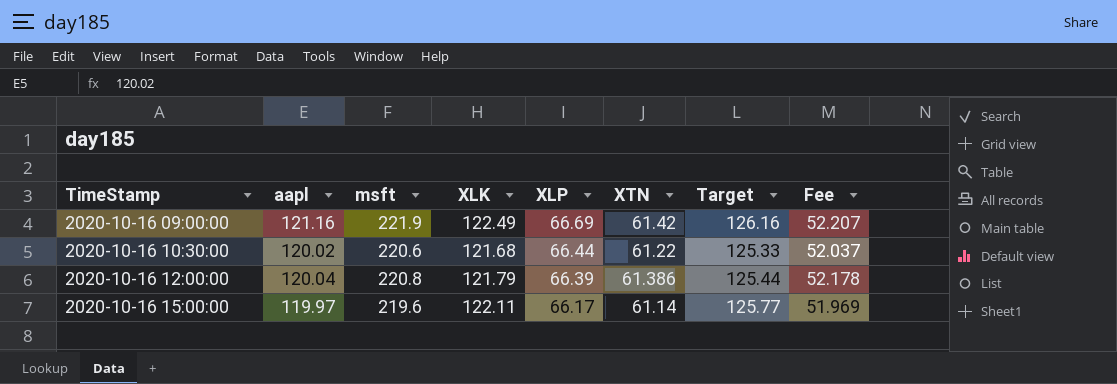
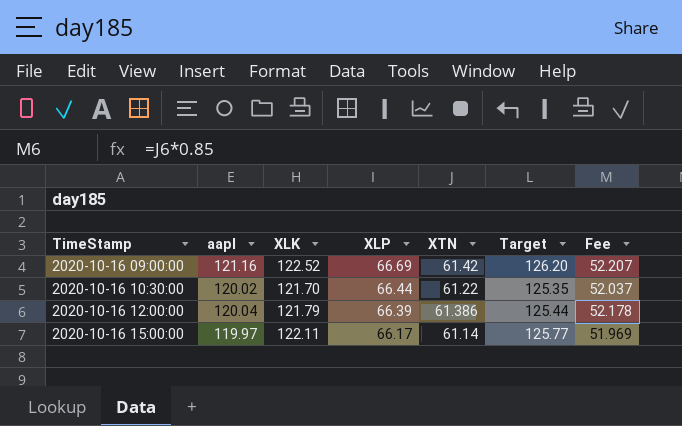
column msft | position: 3 -> none
2020-10-16 09:00:00 | XLK: 122.49 -> 122.52
2020-10-16 09:00:00 | Target: 126.16 -> 126.20
2020-10-16 10:30:00 | XLK: 121.68 -> 121.70
2020-10-16 10:30:00 | Target: 125.33 -> 125.35

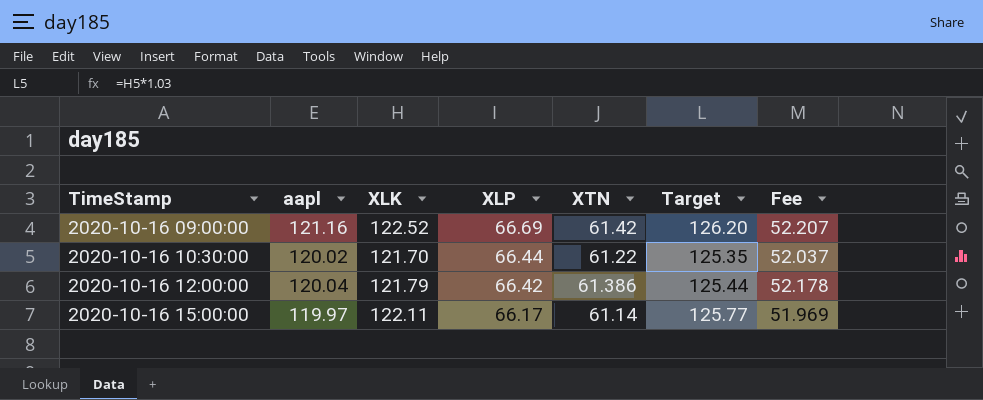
2020-10-16 12:00:00 | XLP: 66.39 -> 66.42

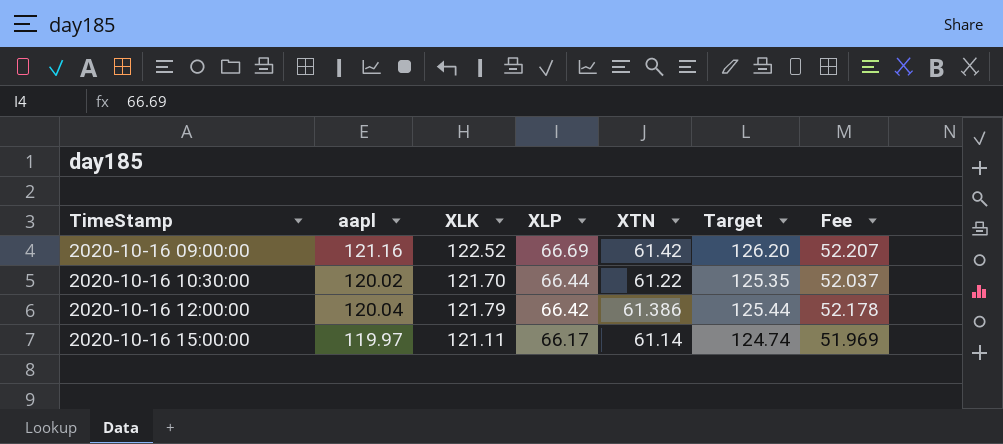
2020-10-16 15:00:00 | XLK: 122.11 -> 121.11
2020-10-16 15:00:00 | Target: 125.77 -> 124.74

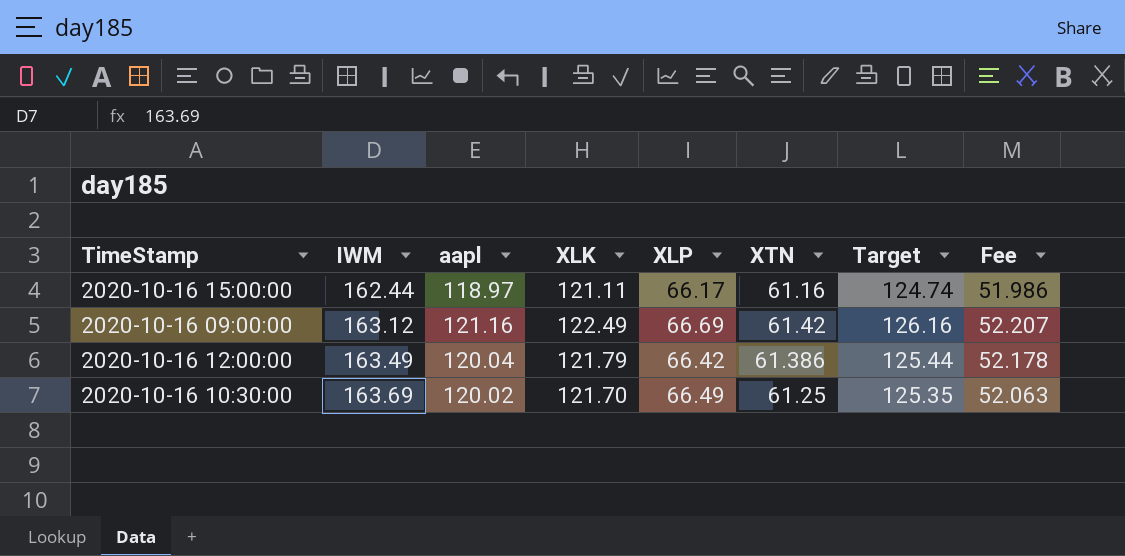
row order: TimeStamp ascending -> IWM ascending
column IWM | position: none -> 2
2020-10-16 15:00:00 | aapl: 119.97 -> 118.97
2020-10-16 15:00:00 | XTN: 61.14 -> 61.16
2020-10-16 15:00:00 | Fee: 51.969 -> 51.986
2020-10-16 09:00:00 | XLK: 122.52 -> 122.49
2020-10-16 09:00:00 | Target: 126.20 -> 126.16
2020-10-16 10:30:00 | XLP: 66.44 -> 66.49
2020-10-16 10:30:00 | XTN: 61.22 -> 61.25
2020-10-16 10:30:00 | Fee: 52.037 -> 52.063

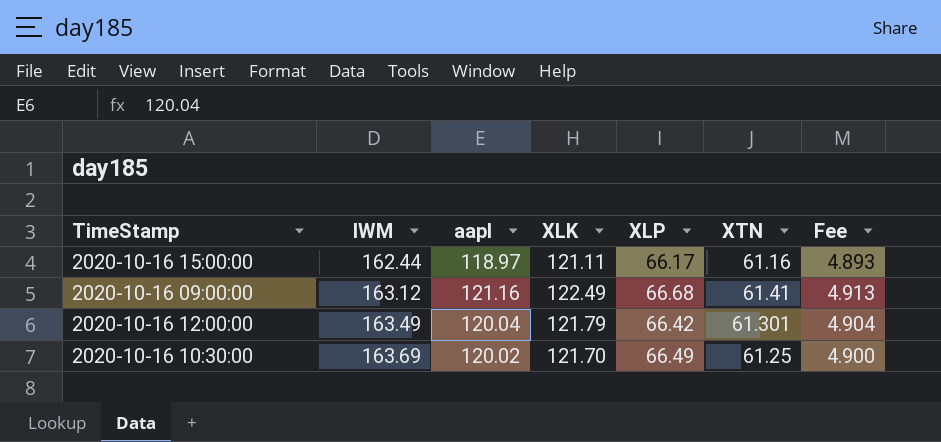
column Target | formula: [XLK] * 1.03 -> none
column Fee | formula: [XTN] * 0.85 -> [XTN] * 0.08
2020-10-16 09:00:00 | XLP: 66.69 -> 66.68
2020-10-16 09:00:00 | XTN: 61.42 -> 61.41
2020-10-16 12:00:00 | XTN: 61.386 -> 61.301

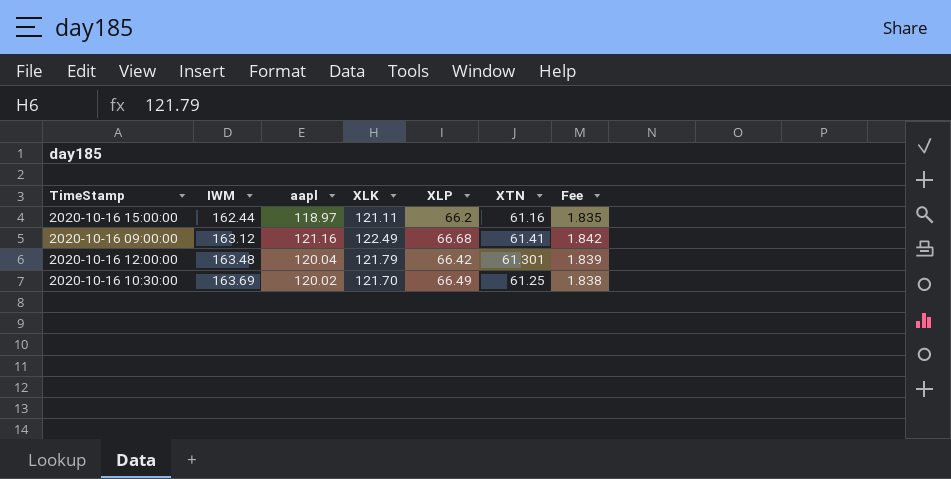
column Fee | formula: [XTN] * 0.08 -> [XTN] * 0.03
2020-10-16 15:00:00 | XLP: 66.17 -> 66.2
2020-10-16 12:00:00 | IWM: 163.49 -> 163.48

